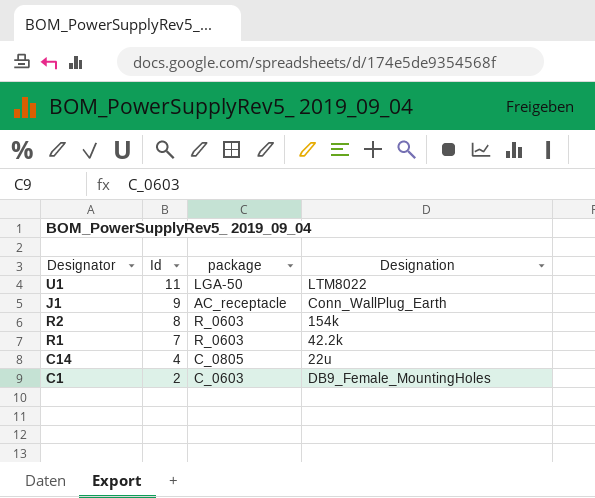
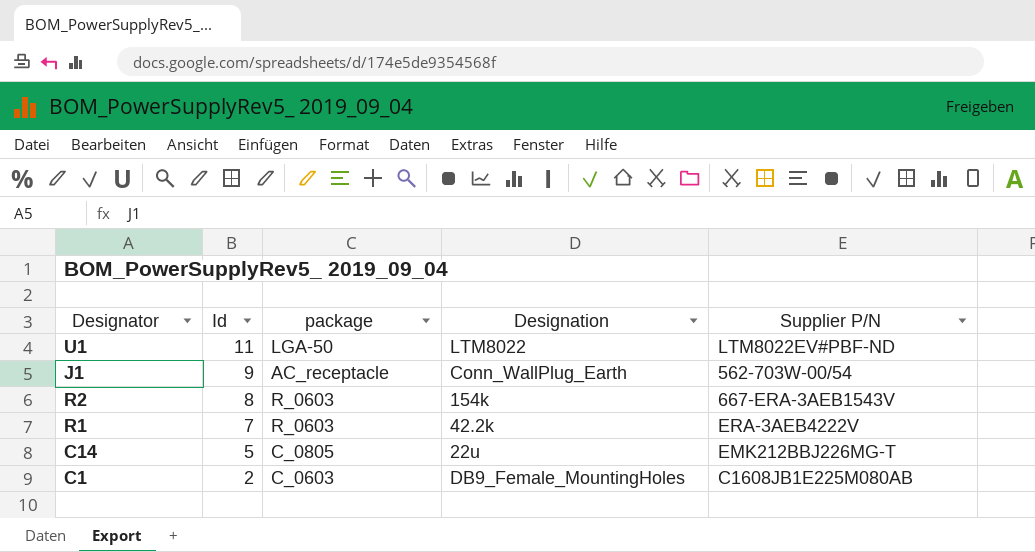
column Supplier P/N | position: none -> 5
C14 | Id: 4 -> 5

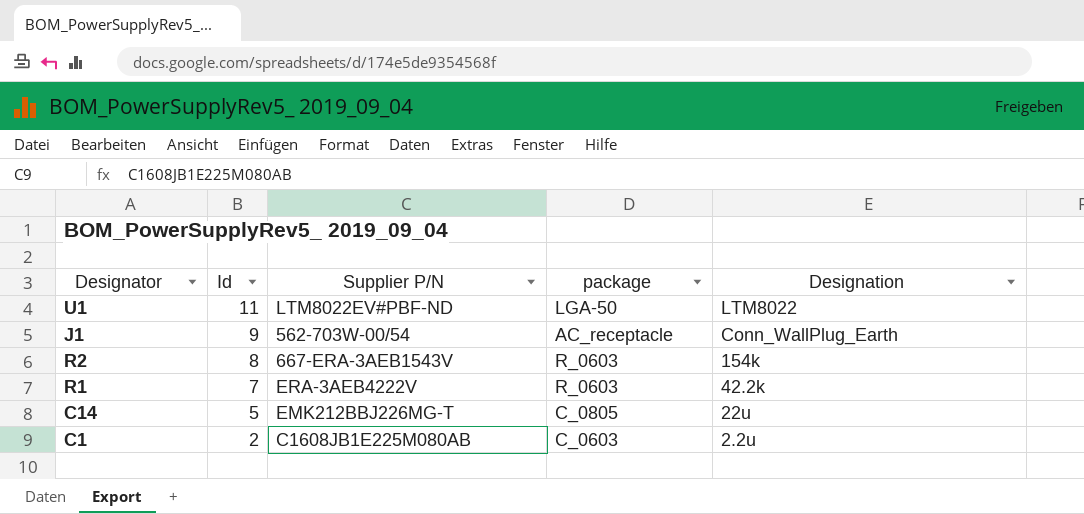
column Supplier P/N | position: 5 -> 3
C1 | Designation: DB9_Female_MountingHoles -> 2.2u

